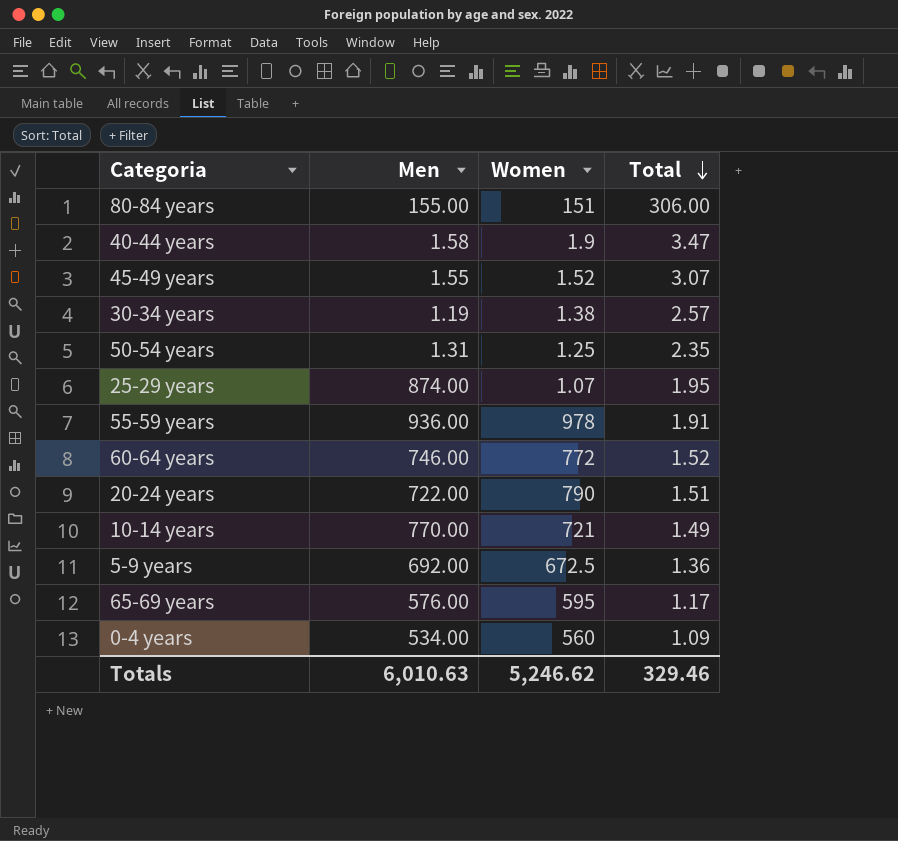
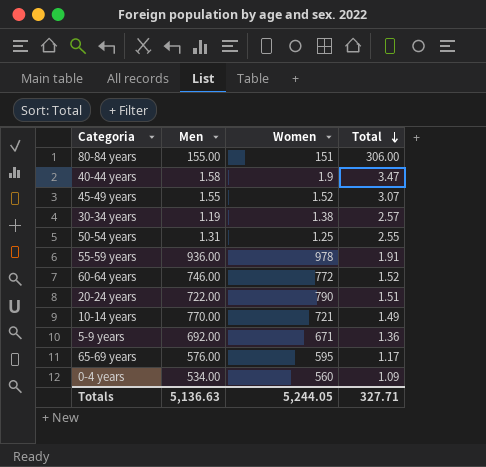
row 25-29 years: 874.00 | 1.07 | 1.95 -> none
50-54 years | Total: 2.35 -> 2.55
5-9 years | Women: 672.5 -> 671
Totals | Men: 6,010.63 -> 5,136.63
Totals | Women: 5,246.62 -> 5,244.05
Totals | Total: 329.46 -> 327.71

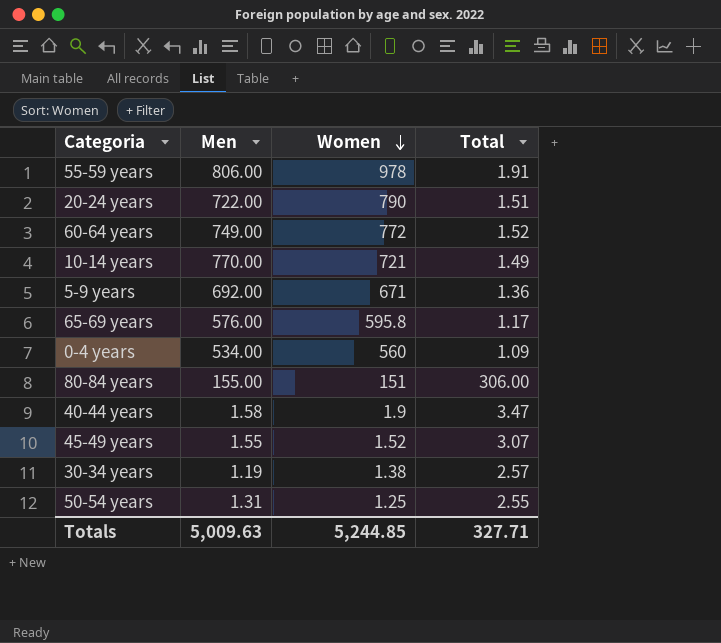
row order: Total descending -> Women descending
55-59 years | Men: 936.00 -> 806.00
60-64 years | Men: 746.00 -> 749.00
65-69 years | Women: 595 -> 595.8
Totals | Men: 5,136.63 -> 5,009.63
Totals | Women: 5,244.05 -> 5,244.85

